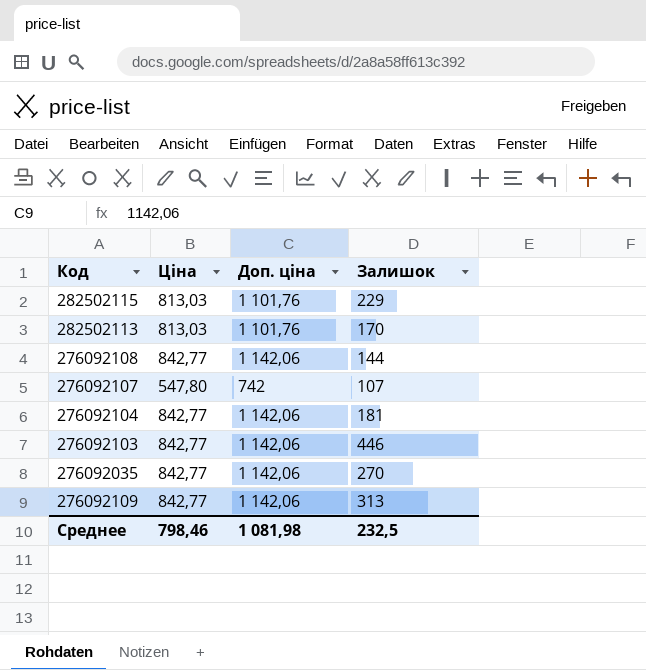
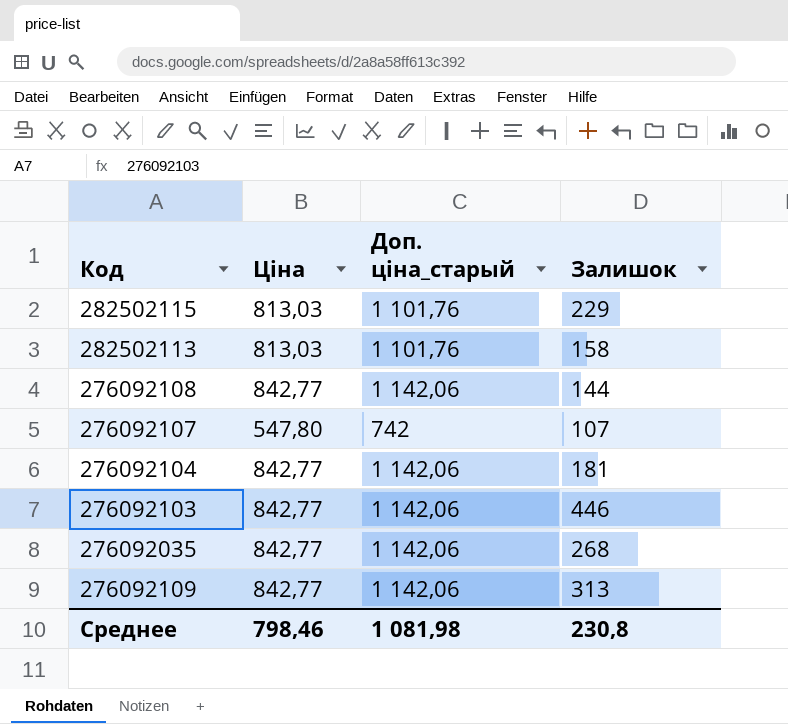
column name: Доп. ціна -> Доп. ціна_старый
282502113 | Залишок: 170 -> 158
276092035 | Залишок: 270 -> 268
Среднее | Залишок: 232,5 -> 230,8

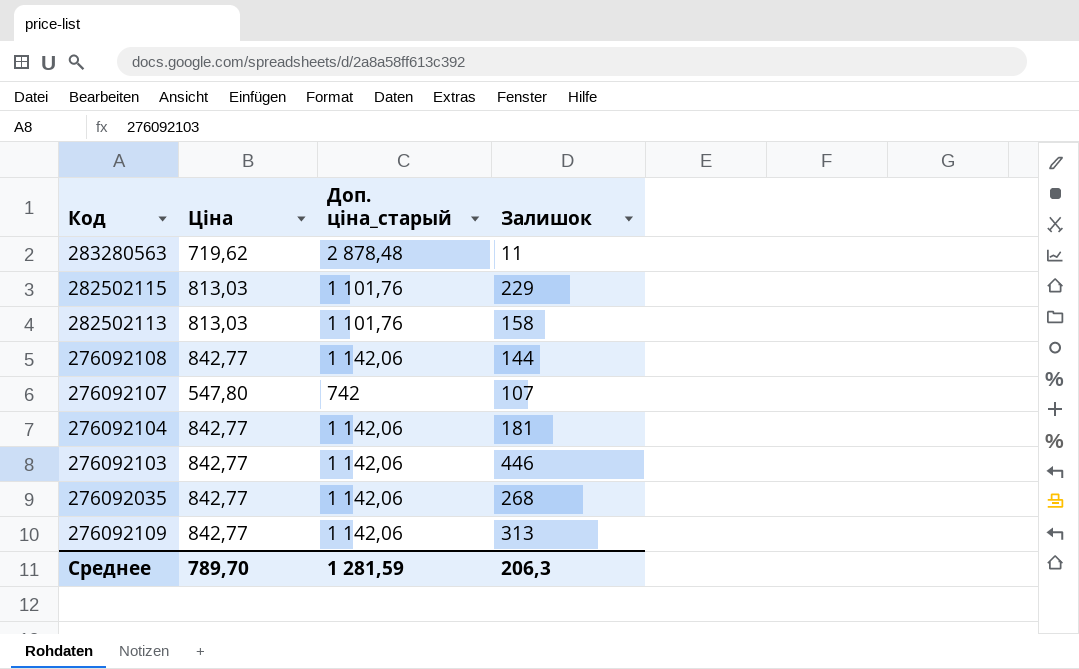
row 283280563: none -> 719,62 | 2 878,48 | 11
Среднее | Ціна: 798,46 -> 789,70
Среднее | Доп. ціна_старый: 1 081,98 -> 1 281,59
Среднее | Залишок: 230,8 -> 206,3

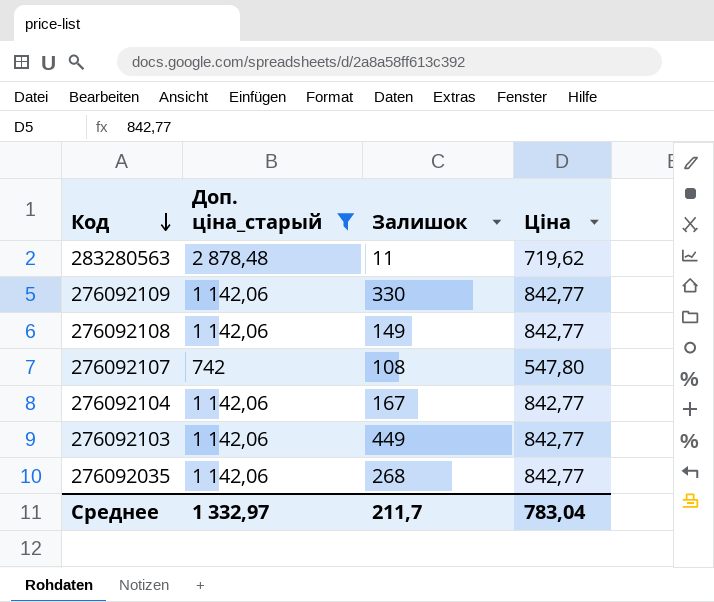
filter: none -> Доп. ціна_старый != 1 101,76
row order: none -> Код descending
column Ціна | position: 2 -> 4
276092109 | Залишок: 313 -> 330
276092108 | Залишок: 144 -> 149
276092107 | Залишок: 107 -> 108
276092104 | Залишок: 181 -> 167
276092103 | Залишок: 446 -> 449
Среднее | Доп. ціна_старый: 1 281,59 -> 1 332,97
Среднее | Залишок: 206,3 -> 211,7
Среднее | Ціна: 789,70 -> 783,04

